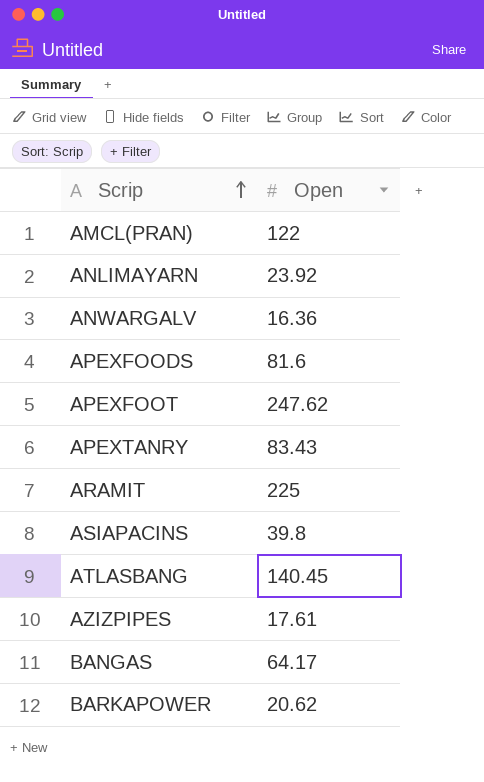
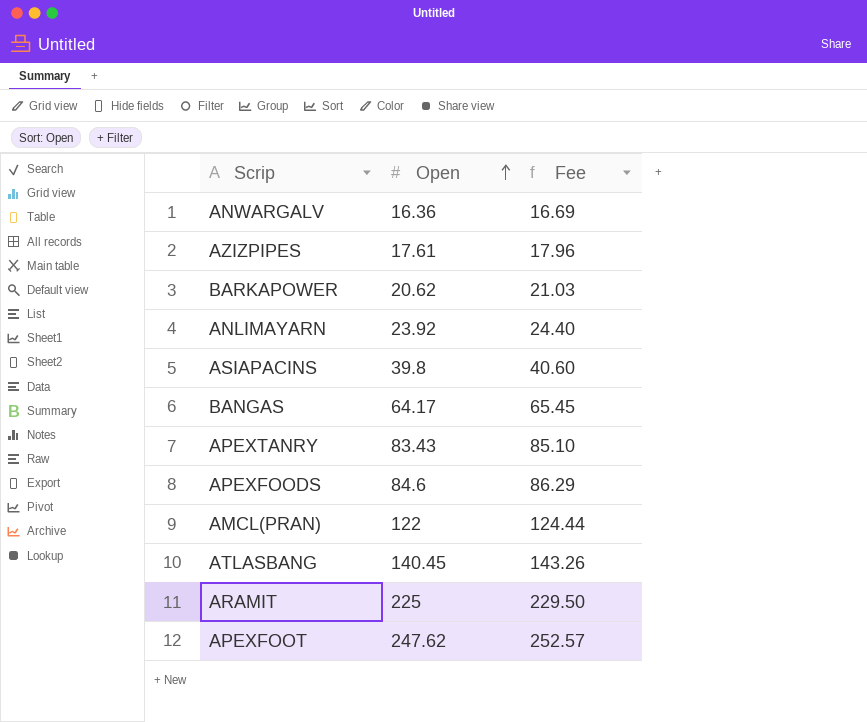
row order: Scrip ascending -> Open ascending
column Fee | formula: none -> [Open] * 1.02
APEXFOODS | Open: 81.6 -> 84.6

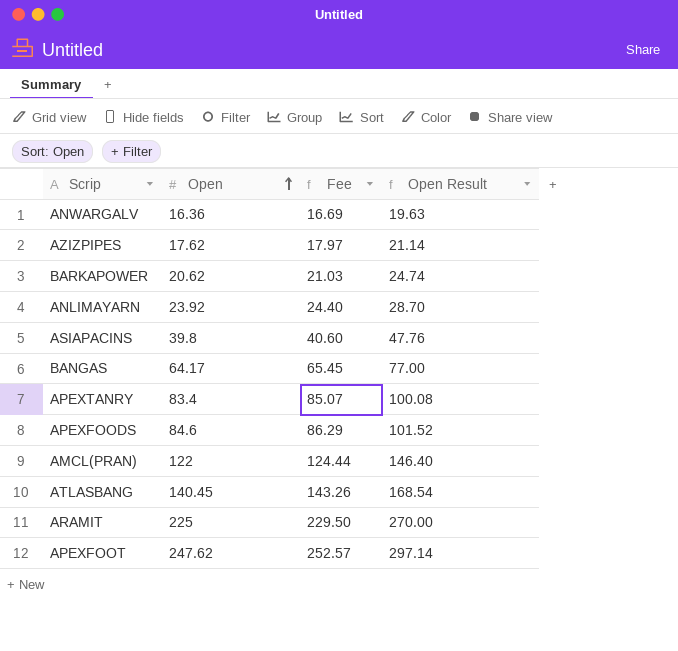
column Open Result | formula: none -> [Open] * 1.2
AZIZPIPES | Open: 17.61 -> 17.62
AZIZPIPES | Fee: 17.96 -> 17.97
APEXTANRY | Open: 83.43 -> 83.4
APEXTANRY | Fee: 85.10 -> 85.07

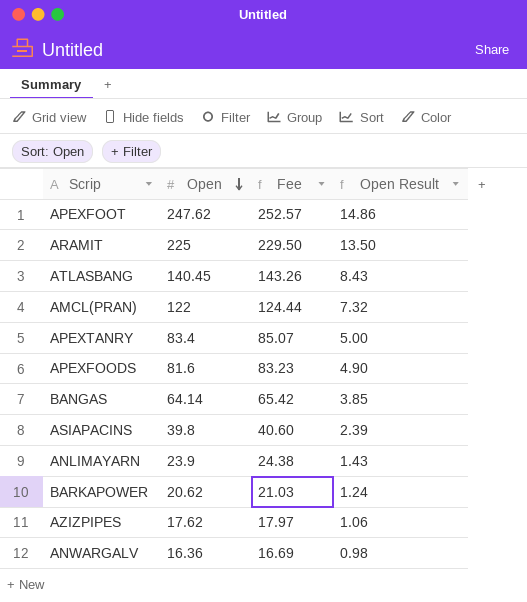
row order: Open ascending -> Open descending
column Open Result | formula: [Open] * 1.2 -> [Open] * 0.06
APEXFOODS | Open: 84.6 -> 81.6
APEXFOODS | Fee: 86.29 -> 83.23
BANGAS | Open: 64.17 -> 64.14
BANGAS | Fee: 65.45 -> 65.42
ANLIMAYARN | Open: 23.92 -> 23.9
ANLIMAYARN | Fee: 24.40 -> 24.38

